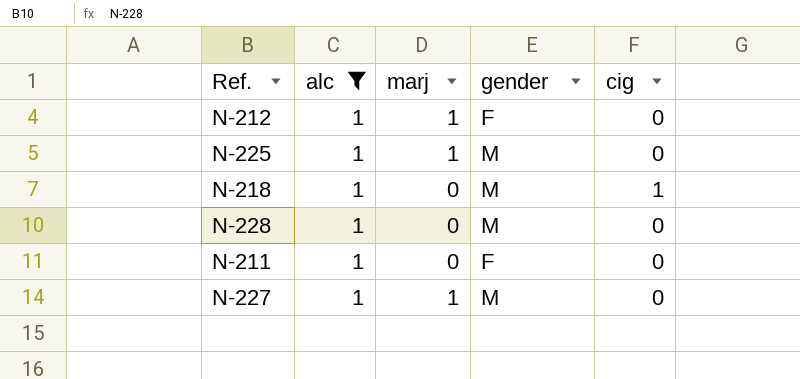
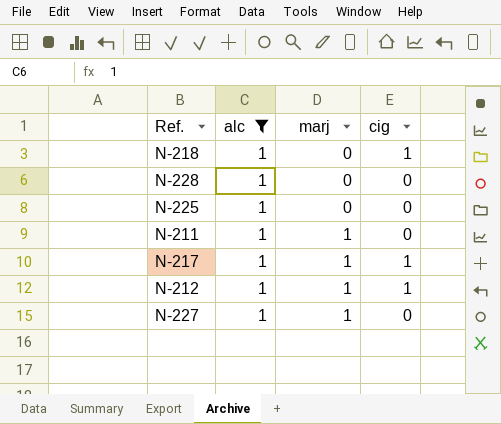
row order: none -> marj ascending
column gender | position: 4 -> none
N-225 | marj: 1 -> 0
N-211 | marj: 0 -> 1
row N-217: none -> 1 | 1 | 1
N-212 | cig: 0 -> 1

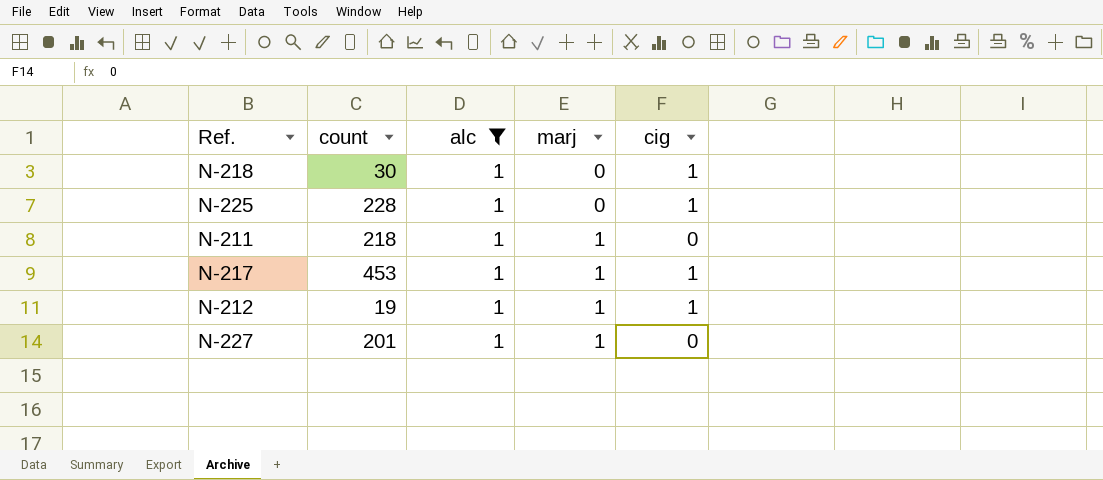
column count | position: none -> 2
row N-228: 1 | 0 | 0 -> none
N-225 | cig: 0 -> 1

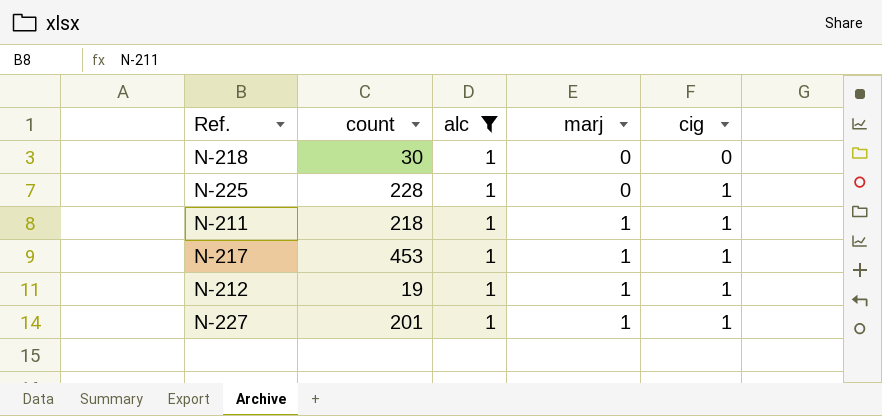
N-218 | cig: 1 -> 0
N-211 | cig: 0 -> 1
N-227 | cig: 0 -> 1

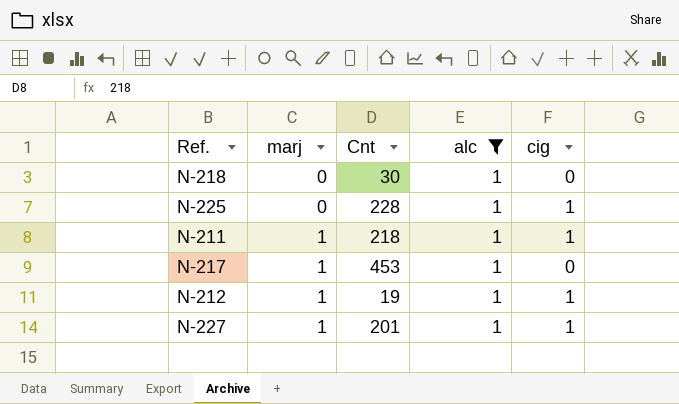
column marj | position: 4 -> 2
column name: count -> Cnt
N-217 | cig: 1 -> 0

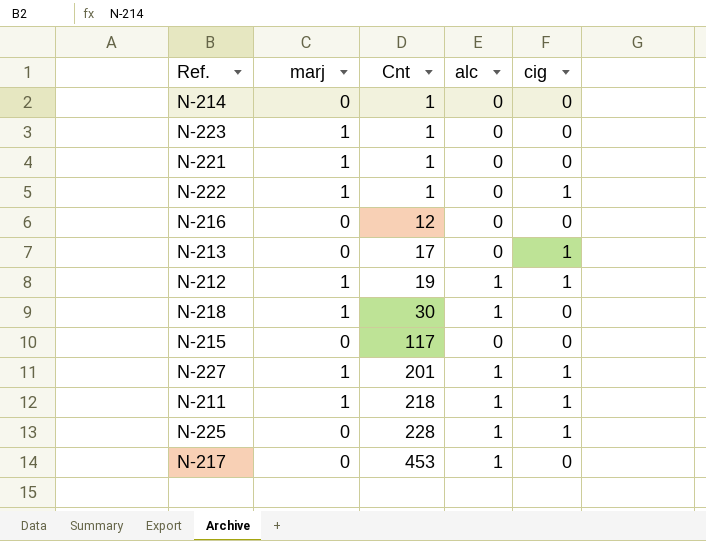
filter: alc = 1 -> none
row order: marj ascending -> Cnt ascending
N-218 | marj: 0 -> 1
N-217 | marj: 1 -> 0

